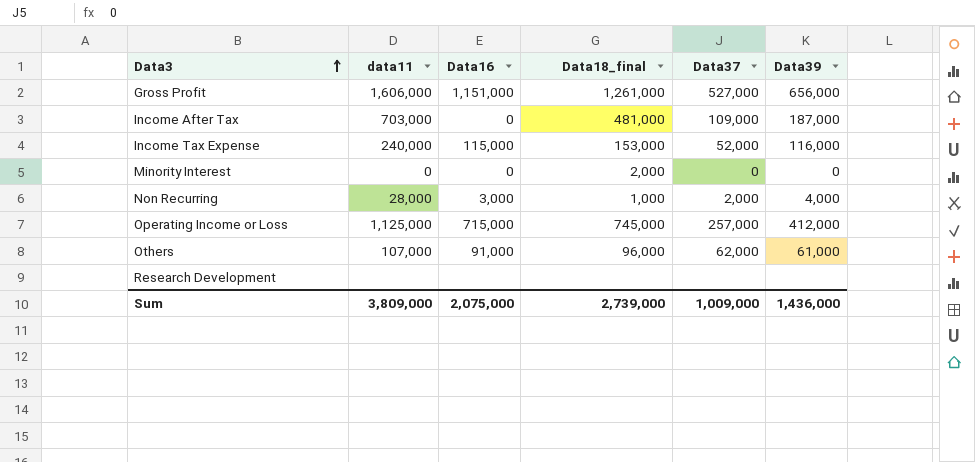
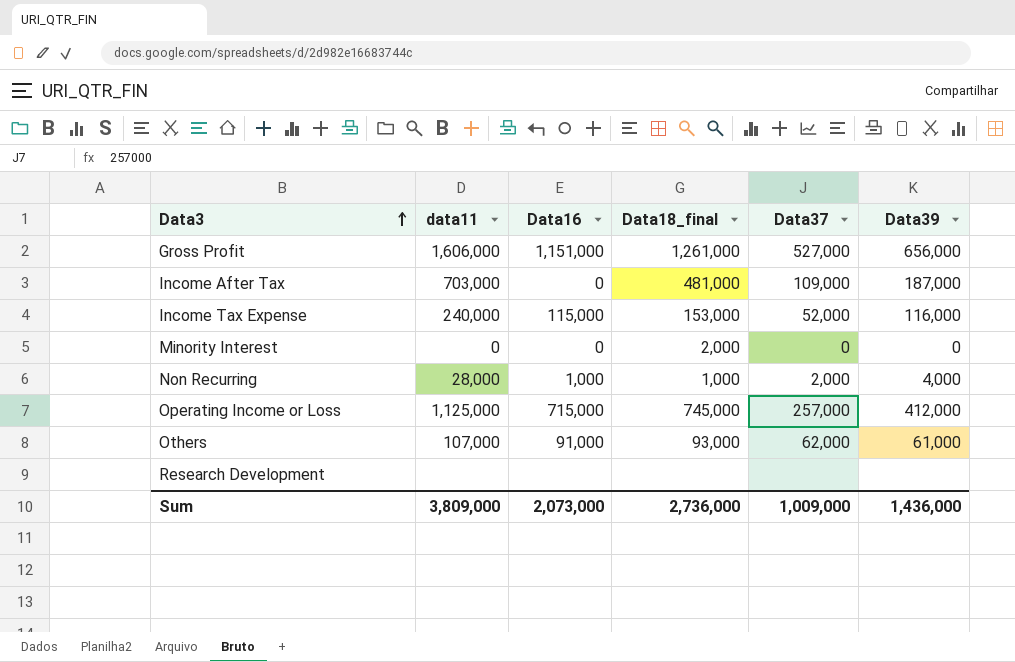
Non Recurring | Data16: 3,000 -> 1,000
Others | Data18_final: 96,000 -> 93,000
Sum | Data16: 2,075,000 -> 2,073,000
Sum | Data18_final: 2,739,000 -> 2,736,000

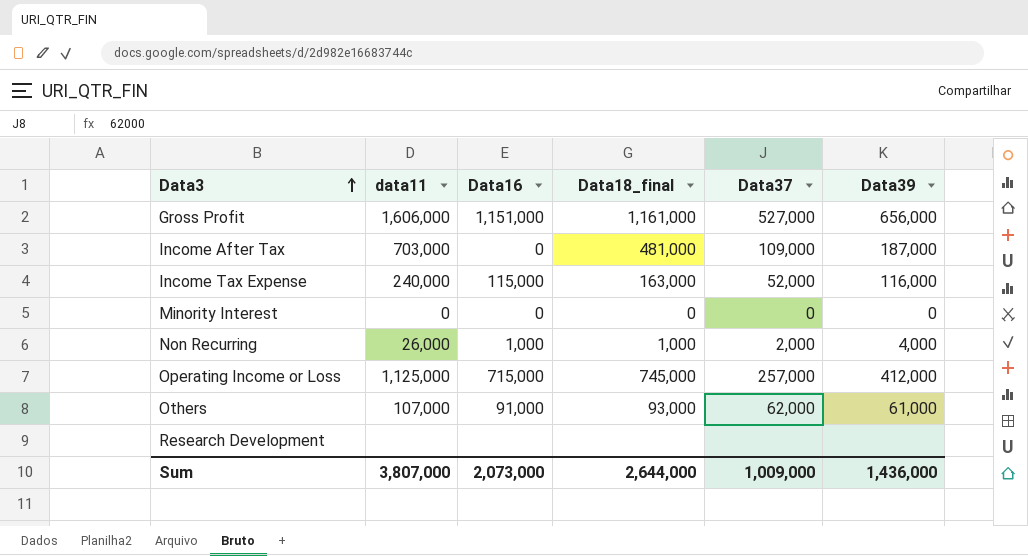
Gross Profit | Data18_final: 1,261,000 -> 1,161,000
Income Tax Expense | Data18_final: 153,000 -> 163,000
Minority Interest | Data18_final: 2,000 -> 0
Non Recurring | data11: 28,000 -> 26,000
Sum | data11: 3,809,000 -> 3,807,000
Sum | Data18_final: 2,736,000 -> 2,644,000

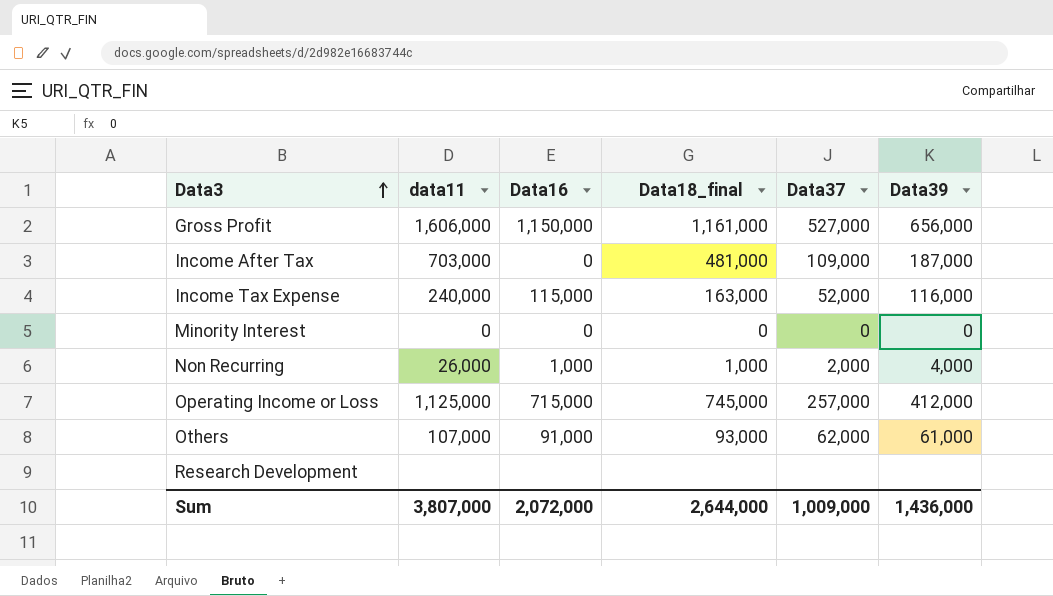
Gross Profit | Data16: 1,151,000 -> 1,150,000
Sum | Data16: 2,073,000 -> 2,072,000

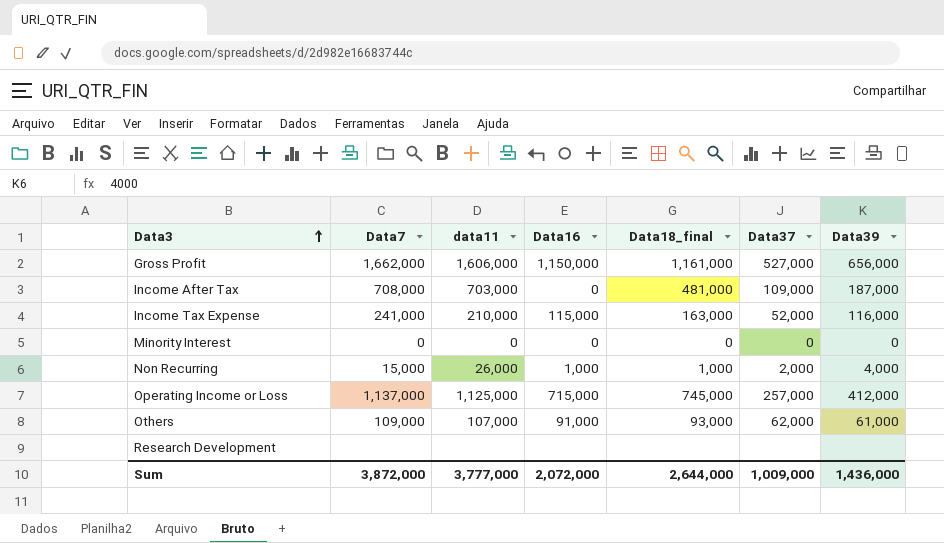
column Data7 | position: none -> 2
Income Tax Expense | data11: 240,000 -> 210,000
Sum | data11: 3,807,000 -> 3,777,000

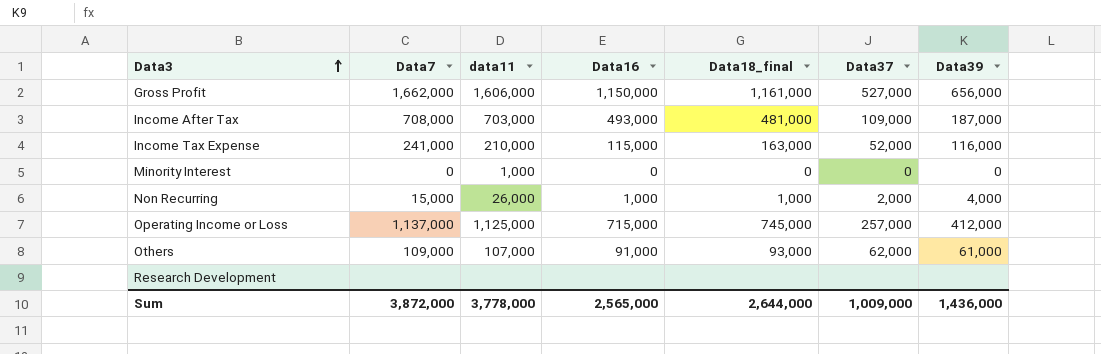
Income After Tax | Data16: 0 -> 493,000
Minority Interest | data11: 0 -> 1,000
Sum | data11: 3,777,000 -> 3,778,000
Sum | Data16: 2,072,000 -> 2,565,000

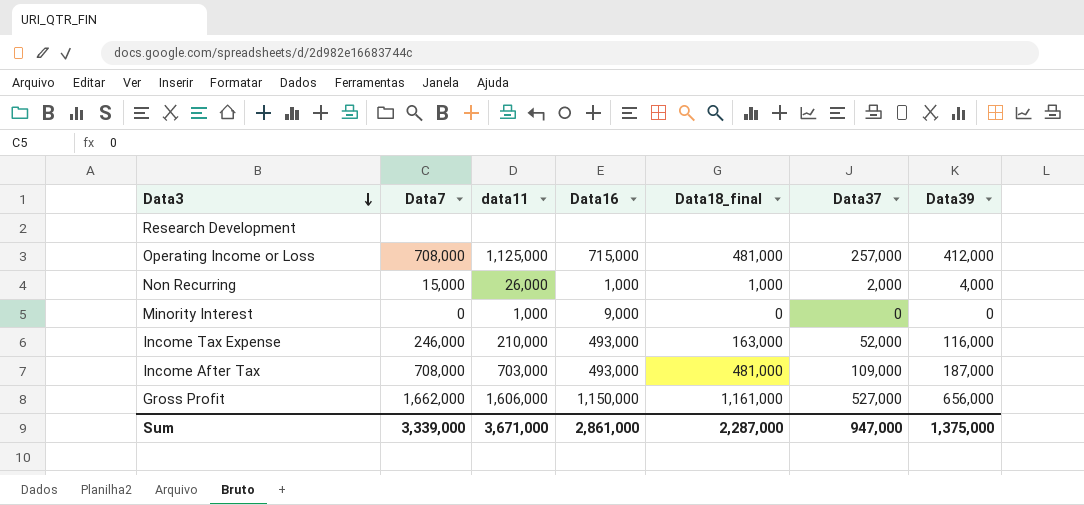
row order: Data3 ascending -> Data3 descending
row Others: 109,000 | 107,000 | 91,000 | 93,000 | 62,000 | 61,000 -> none
Operating Income or Loss | Data7: 1,137,000 -> 708,000
Operating Income or Loss | Data18_final: 745,000 -> 481,000
Minority Interest | Data16: 0 -> 9,000
Income Tax Expense | Data7: 241,000 -> 246,000
Income Tax Expense | Data16: 115,000 -> 493,000
Sum | Data7: 3,872,000 -> 3,339,000
Sum | data11: 3,778,000 -> 3,671,000
Sum | Data16: 2,565,000 -> 2,861,000
Sum | Data18_final: 2,644,000 -> 2,287,000
Sum | Data37: 1,009,000 -> 947,000
Sum | Data39: 1,436,000 -> 1,375,000

